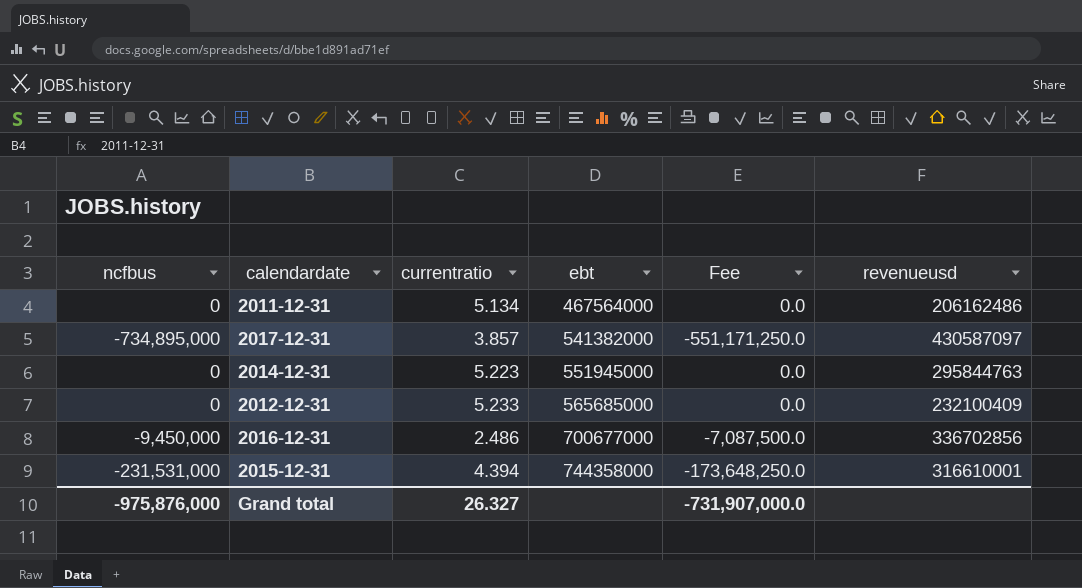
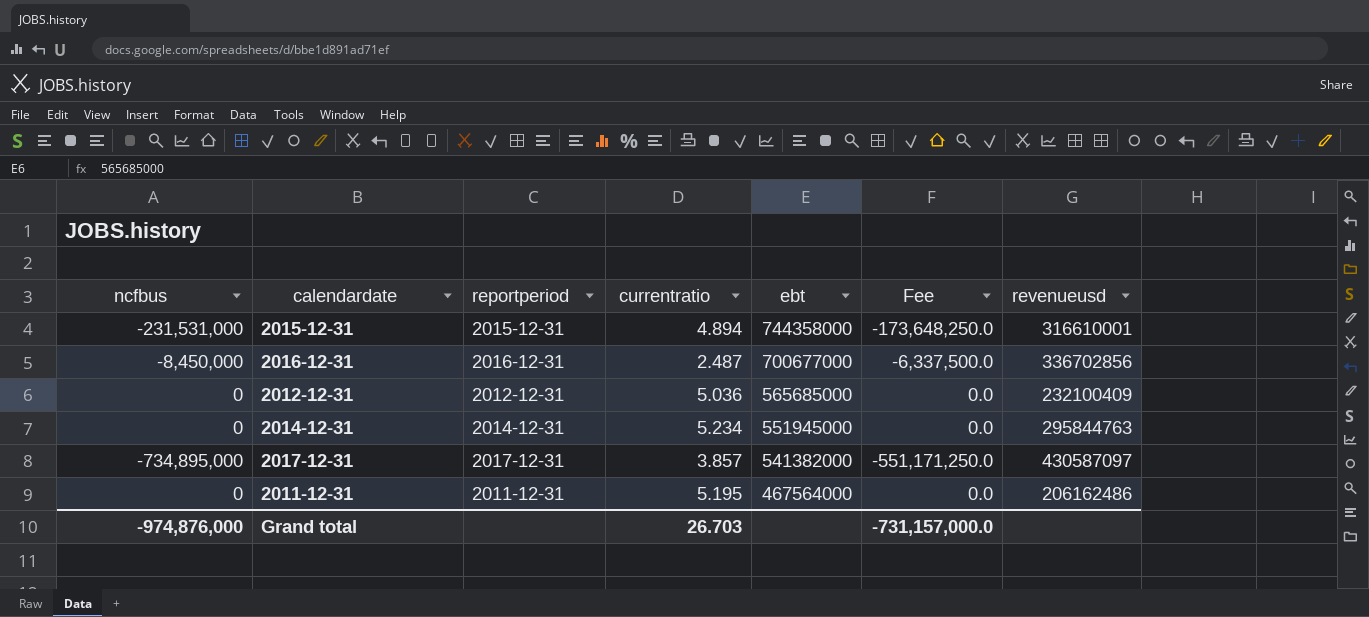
row order: ebt ascending -> ebt descending
column reportperiod | position: none -> 3
2015-12-31 | currentratio: 4.394 -> 4.894
2016-12-31 | ncfbus: -9,450,000 -> -8,450,000
2016-12-31 | currentratio: 2.486 -> 2.487
2016-12-31 | Fee: -7,087,500.0 -> -6,337,500.0
2012-12-31 | currentratio: 5.233 -> 5.036
2014-12-31 | currentratio: 5.223 -> 5.234
2011-12-31 | currentratio: 5.134 -> 5.195
Grand total | ncfbus: -975,876,000 -> -974,876,000
Grand total | currentratio: 26.327 -> 26.703
Grand total | Fee: -731,907,000.0 -> -731,157,000.0

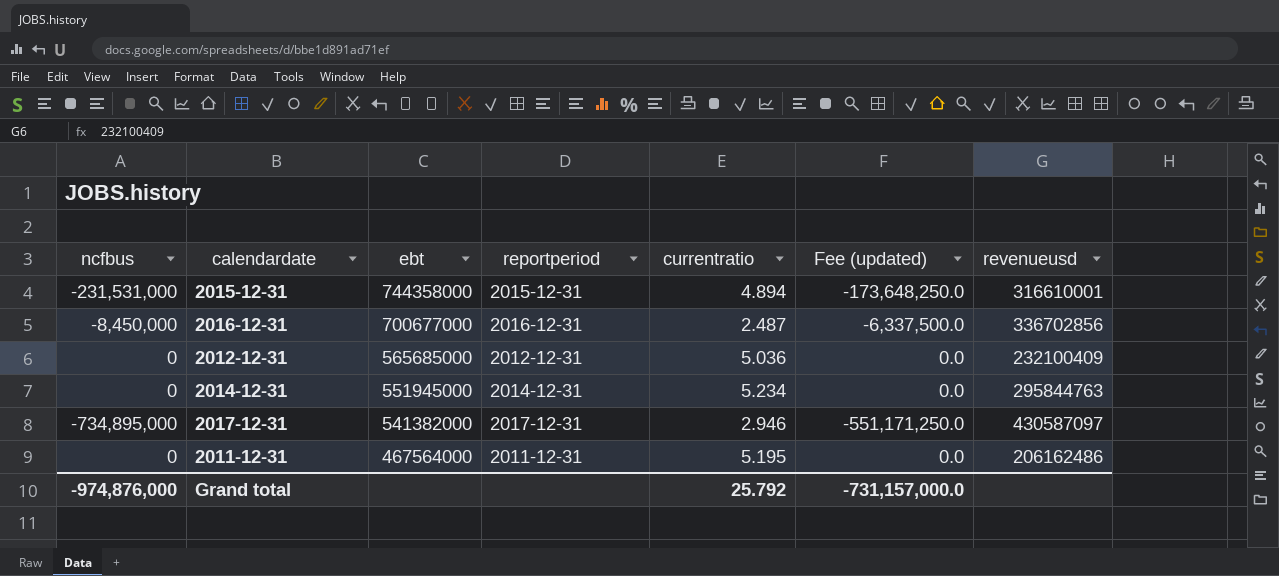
column ebt | position: 5 -> 3
column name: Fee -> Fee (updated)
2017-12-31 | currentratio: 3.857 -> 2.946
Grand total | currentratio: 26.703 -> 25.792

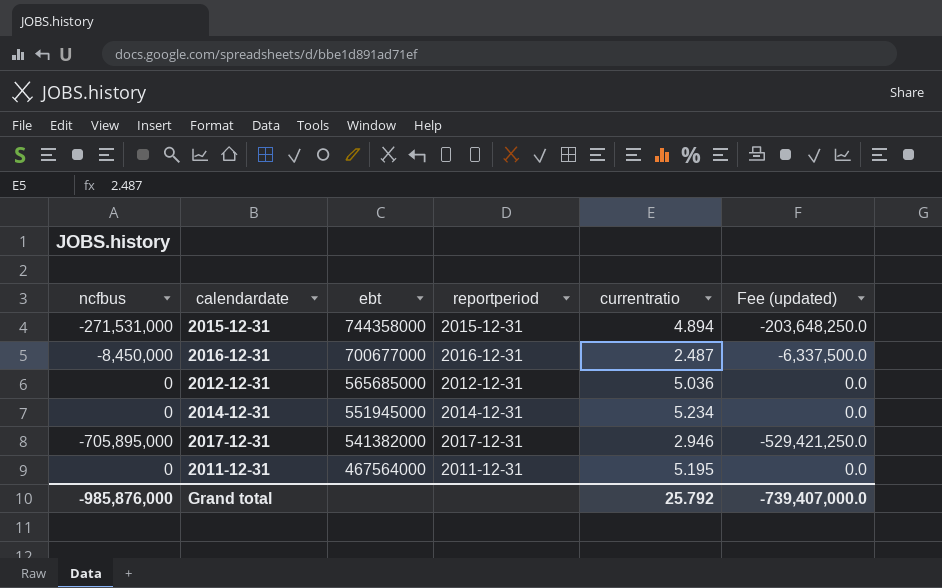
column revenueusd | position: 7 -> none
2015-12-31 | ncfbus: -231,531,000 -> -271,531,000
2015-12-31 | Fee (updated): -173,648,250.0 -> -203,648,250.0
2017-12-31 | ncfbus: -734,895,000 -> -705,895,000
2017-12-31 | Fee (updated): -551,171,250.0 -> -529,421,250.0
Grand total | ncfbus: -974,876,000 -> -985,876,000
Grand total | Fee (updated): -731,157,000.0 -> -739,407,000.0

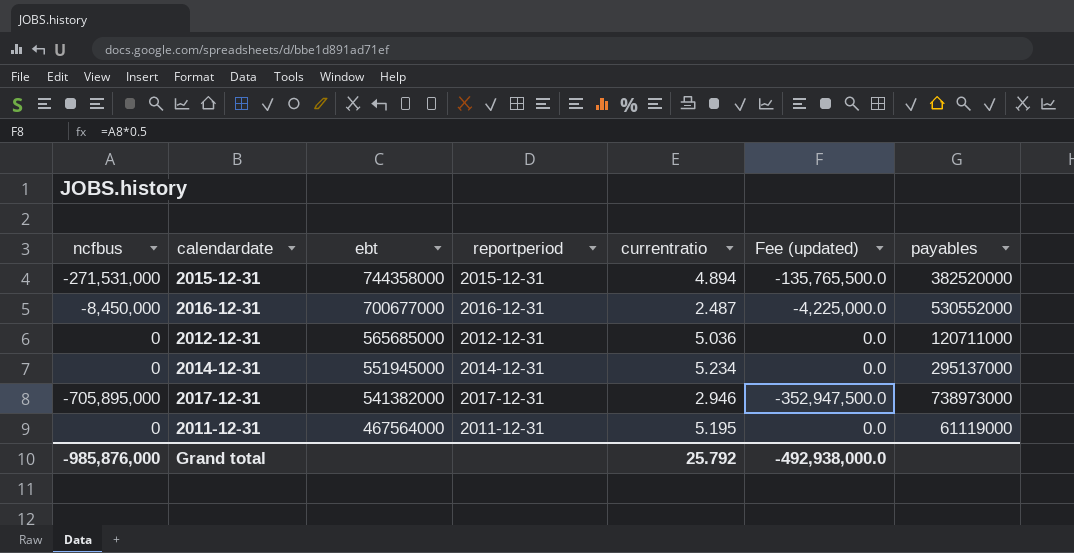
column Fee (updated) | formula: [ncfbus] * 0.75 -> [ncfbus] * 0.5
column payables | position: none -> 7
Grand total | Fee (updated): -739,407,000.0 -> -492,938,000.0

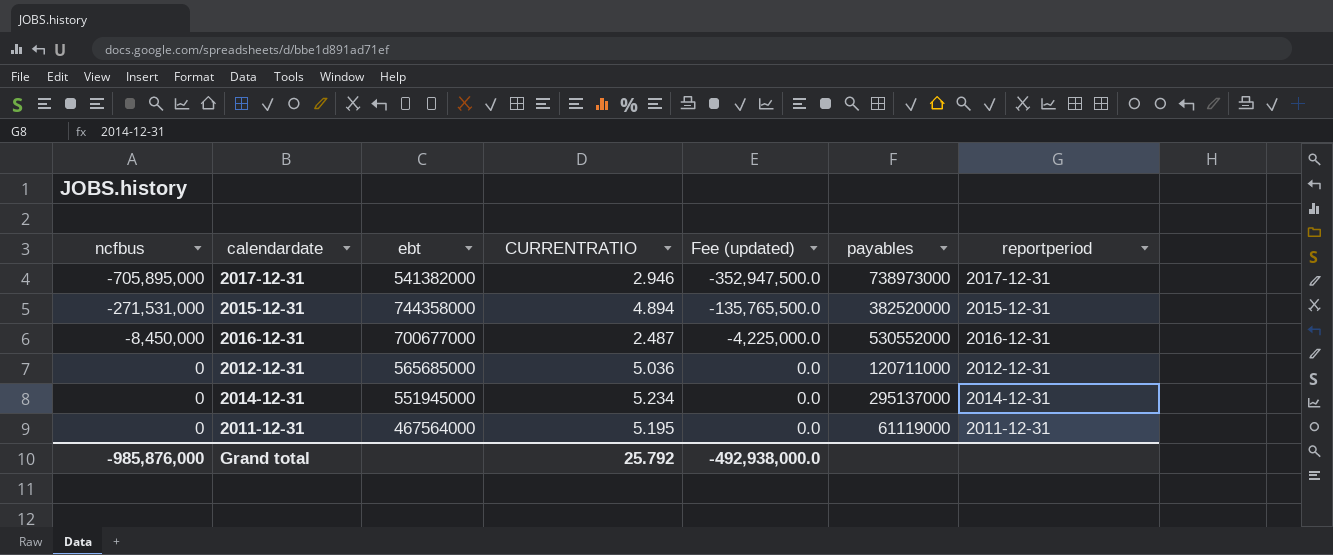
row order: ebt descending -> ncfbus ascending
column name: currentratio -> CURRENTRATIO
column reportperiod | position: 4 -> 7

